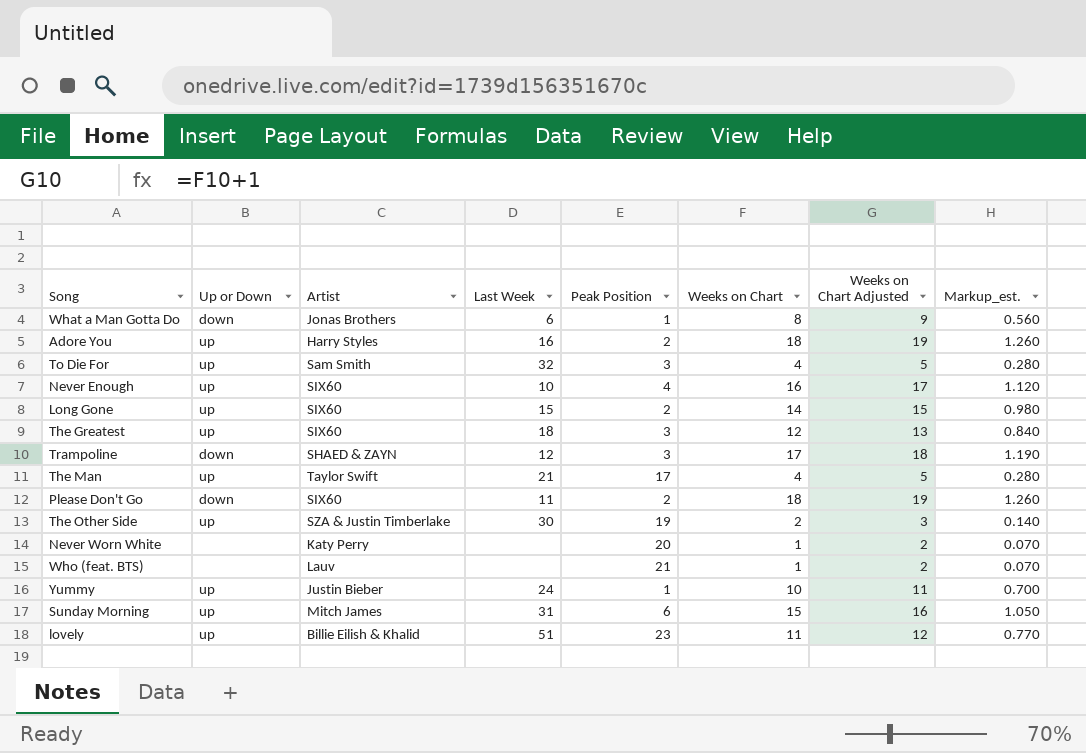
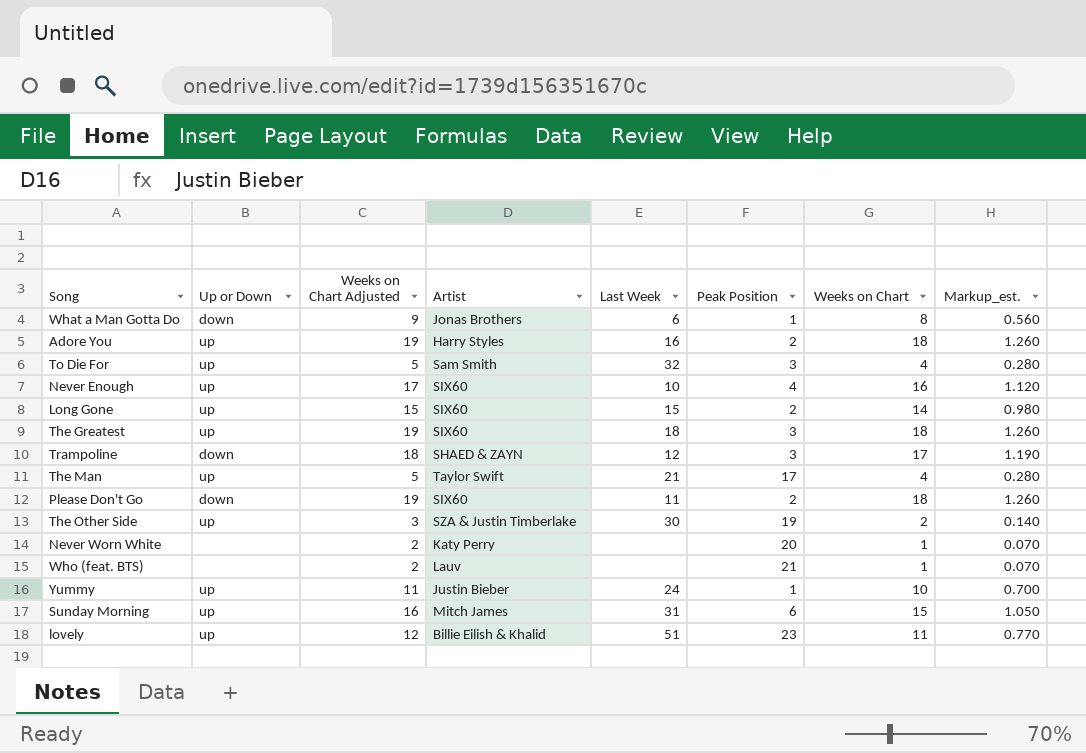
column Weeks on Chart Adjusted | position: 7 -> 3
The Greatest | Weeks on Chart Adjusted: 13 -> 19
The Greatest | Weeks on Chart: 12 -> 18
The Greatest | Markup_est.: 0.840 -> 1.260

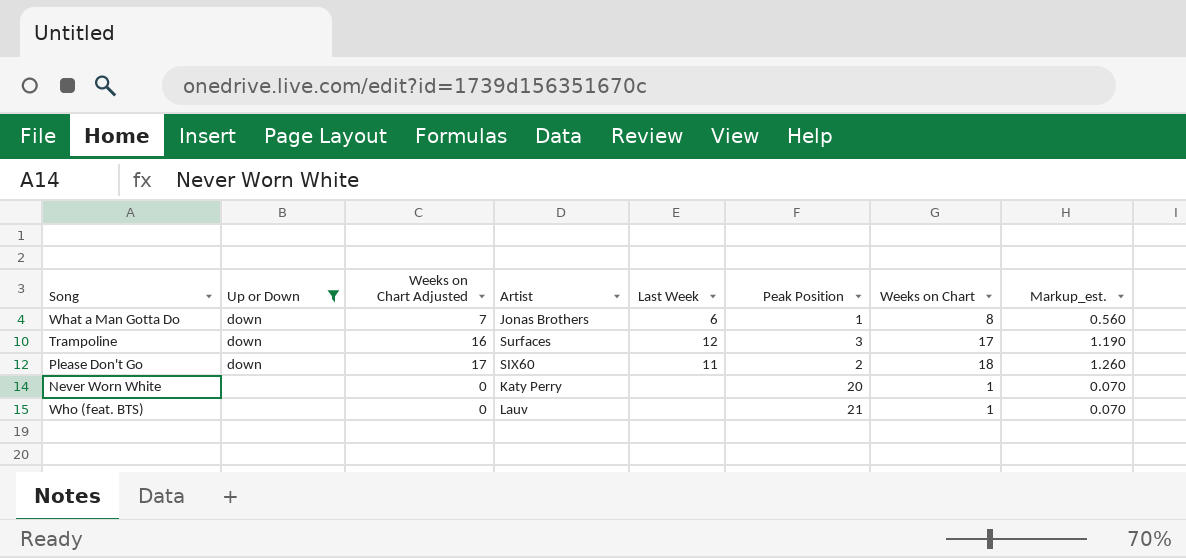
filter: none -> Up or Down != up
column Weeks on Chart Adjusted | formula: [Weeks on Chart] + 1 -> [Weeks on Chart] - 1
Trampoline | Artist: SHAED & ZAYN -> Surfaces

